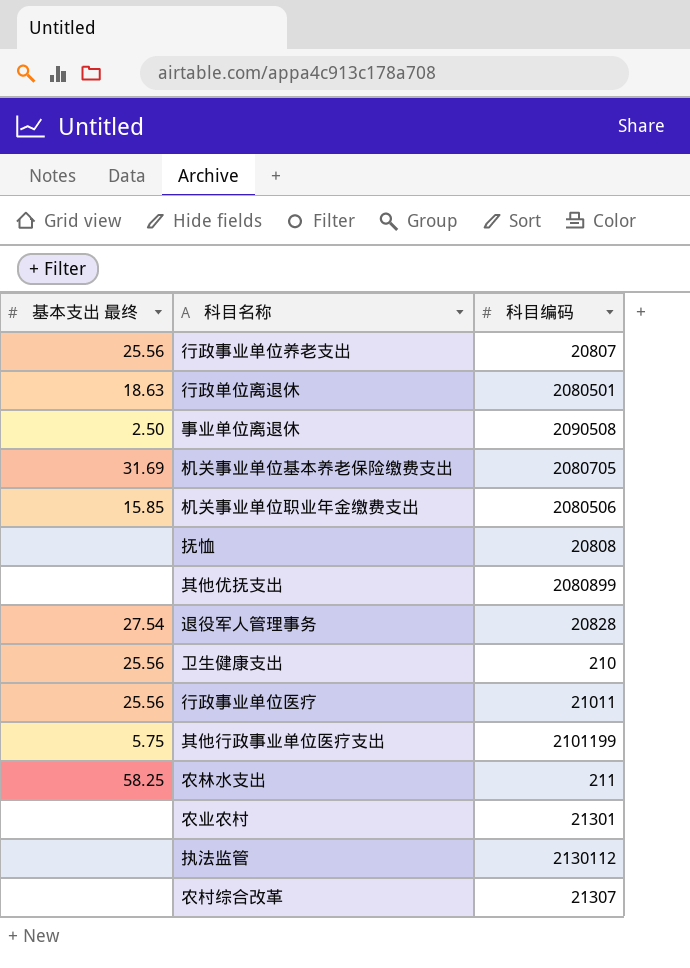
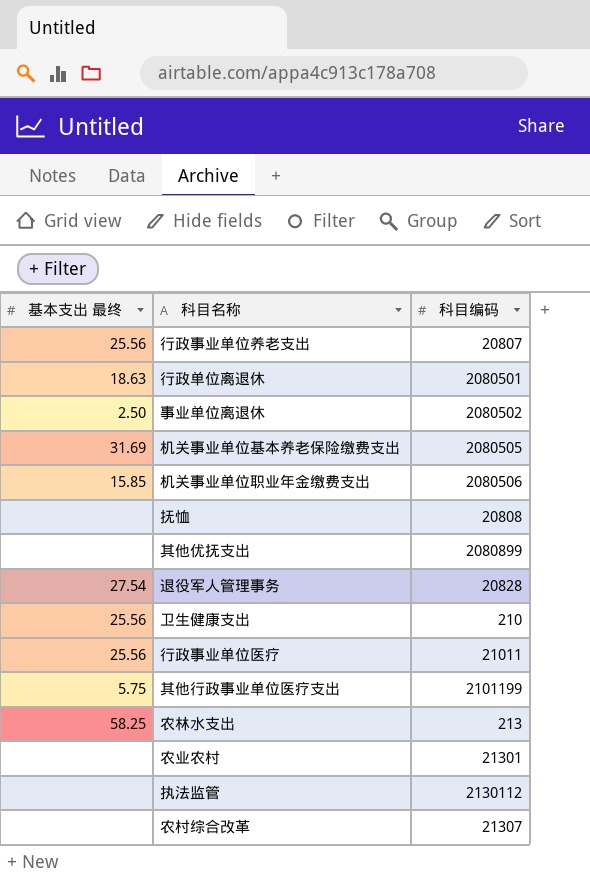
事业单位离退休 | 科目编码: 2090508 -> 2080502
机关事业单位基本养老保险缴费支出 | 科目编码: 2080705 -> 2080505
农林水支出 | 科目编码: 211 -> 213

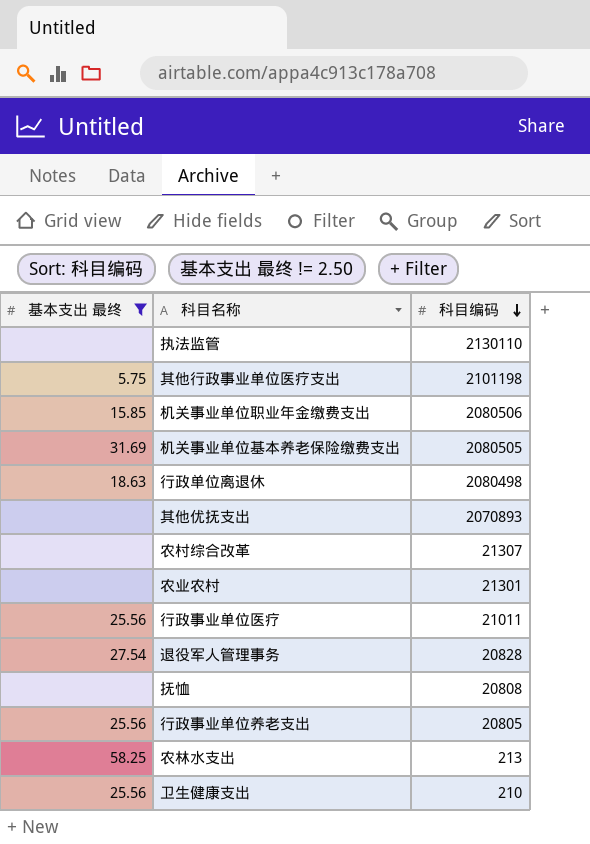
filter: none -> 基本支出 最终 != 2.50
row order: none -> 科目编码 descending
执法监管 | 科目编码: 2130112 -> 2130110
其他行政事业单位医疗支出 | 科目编码: 2101199 -> 2101198
行政单位离退休 | 科目编码: 2080501 -> 2080498
其他优抚支出 | 科目编码: 2080899 -> 2070893
行政事业单位养老支出 | 科目编码: 20807 -> 20805

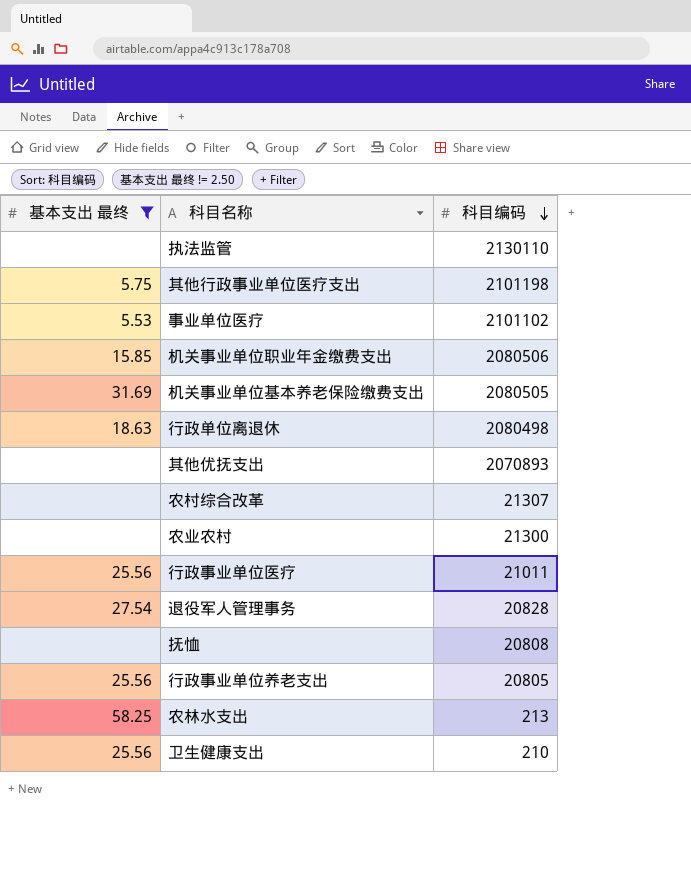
row 事业单位医疗: none -> 5.53 | 2101102
农业农村 | 科目编码: 21301 -> 21300

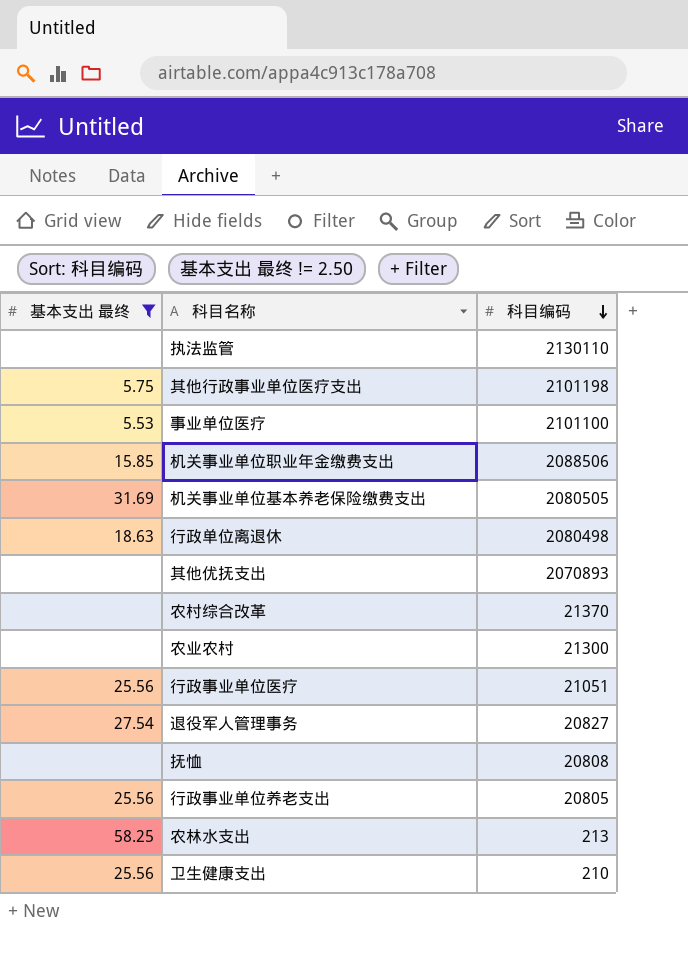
事业单位医疗 | 科目编码: 2101102 -> 2101100
机关事业单位职业年金缴费支出 | 科目编码: 2080506 -> 2088506
农村综合改革 | 科目编码: 21307 -> 21370
行政事业单位医疗 | 科目编码: 21011 -> 21051
退役军人管理事务 | 科目编码: 20828 -> 20827

